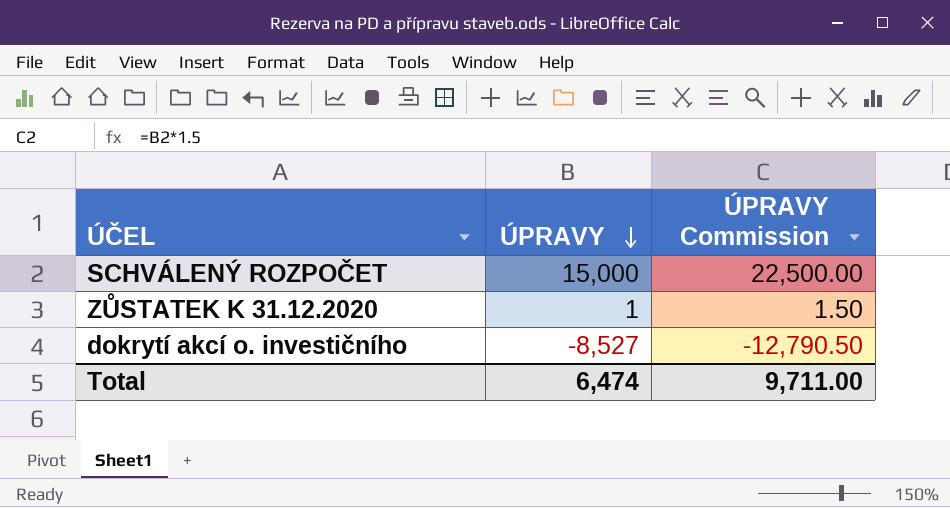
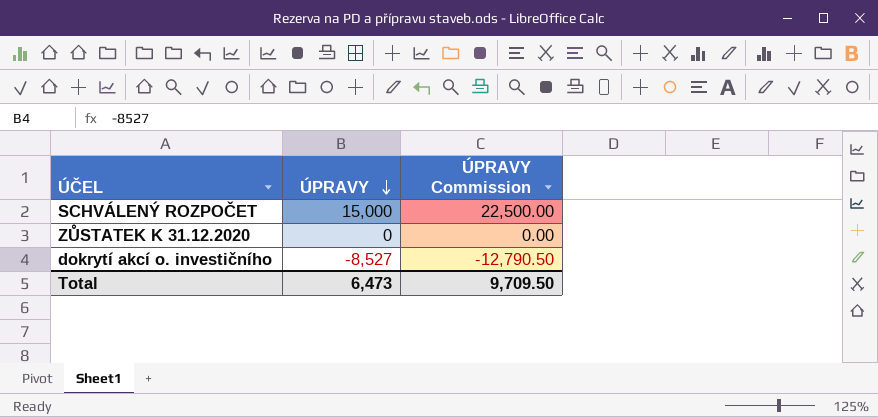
ZŮSTATEK K 31.12.2020 | ÚPRAVY: 1 -> 0
ZŮSTATEK K 31.12.2020 | ÚPRAVY Commission: 1.50 -> 0.00
Total | ÚPRAVY: 6,474 -> 6,473
Total | ÚPRAVY Commission: 9,711.00 -> 9,709.50

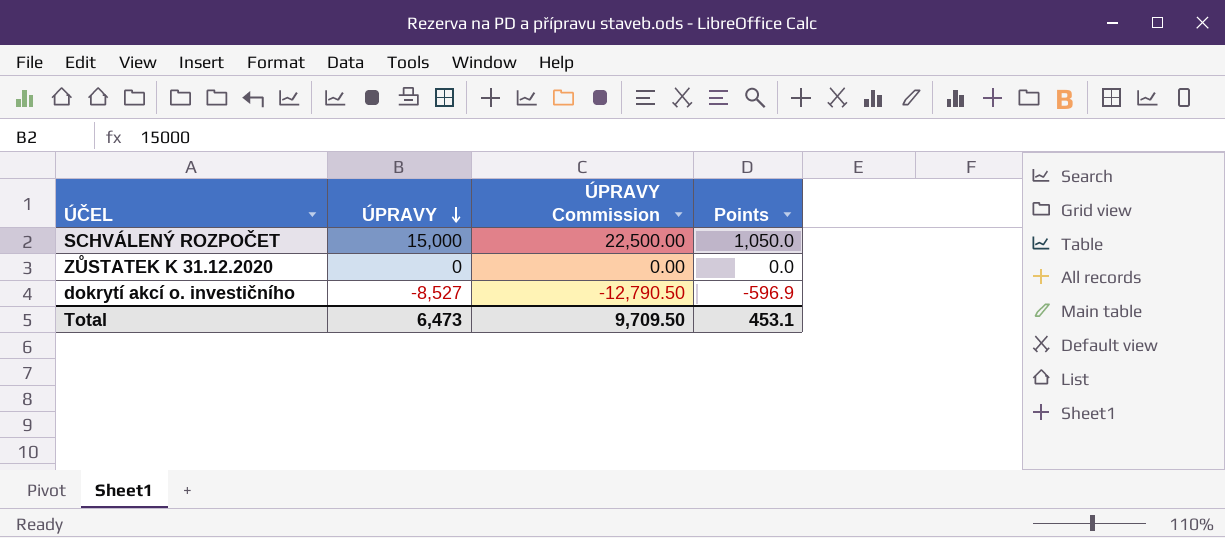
column Points | formula: none -> [ÚPRAVY] * 0.07

